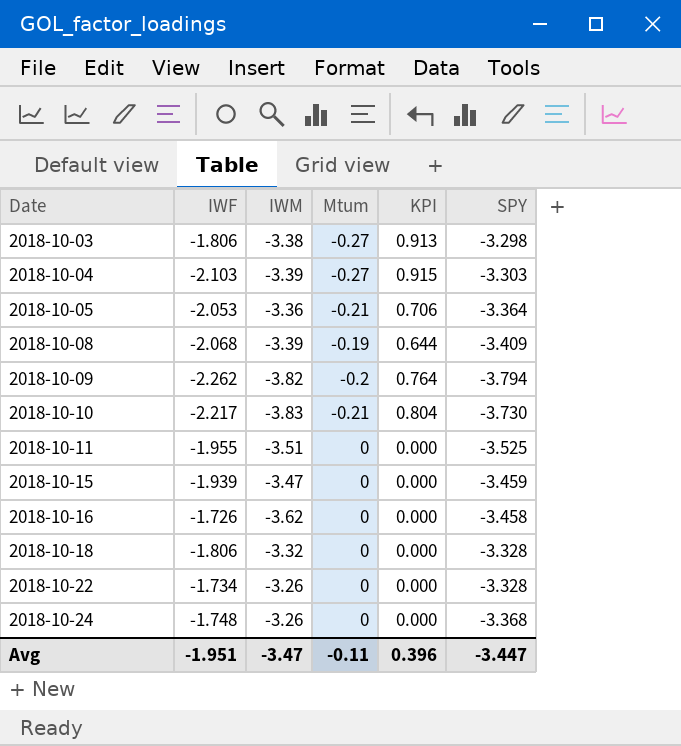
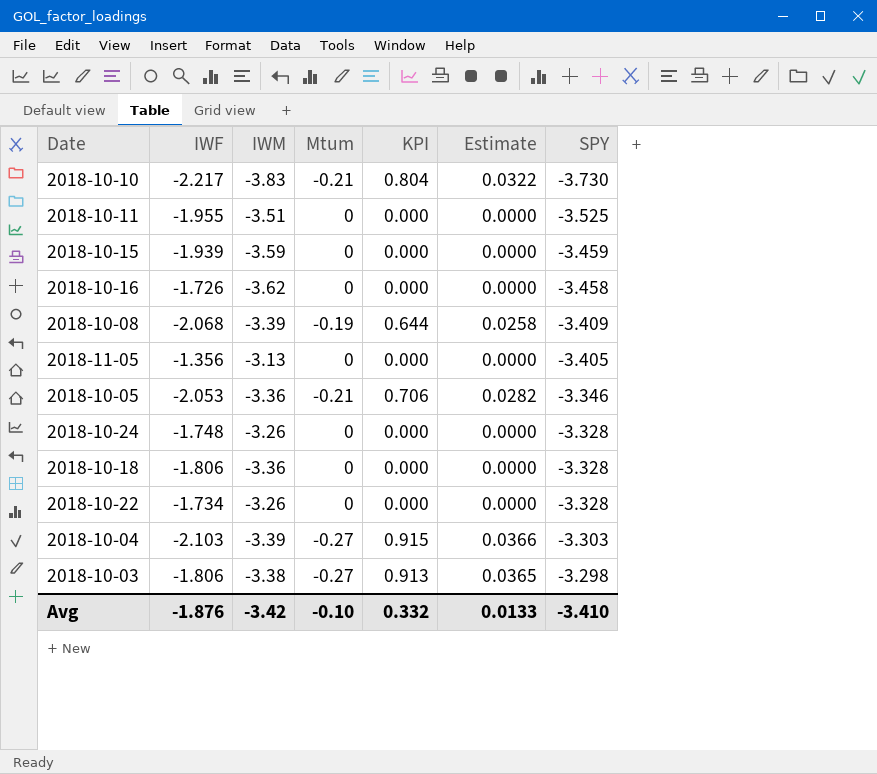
row order: Date ascending -> SPY ascending
column Estimate | formula: none -> [KPI] * 0.04
row 2018-10-09: -2.262 | -3.82 | -0.2 | 0.764 | -3.794 -> none
2018-10-15 | IWM: -3.47 -> -3.59
row 2018-11-05: none -> -1.356 | -3.13 | 0 | 0.000 | 0.0000 | -3.405
2018-10-05 | SPY: -3.364 -> -3.346
2018-10-24 | SPY: -3.368 -> -3.328
2018-10-18 | IWM: -3.32 -> -3.36
Avg | IWF: -1.951 -> -1.876
Avg | IWM: -3.47 -> -3.42
Avg | Mtum: -0.11 -> -0.10
Avg | KPI: 0.396 -> 0.332
Avg | SPY: -3.447 -> -3.410

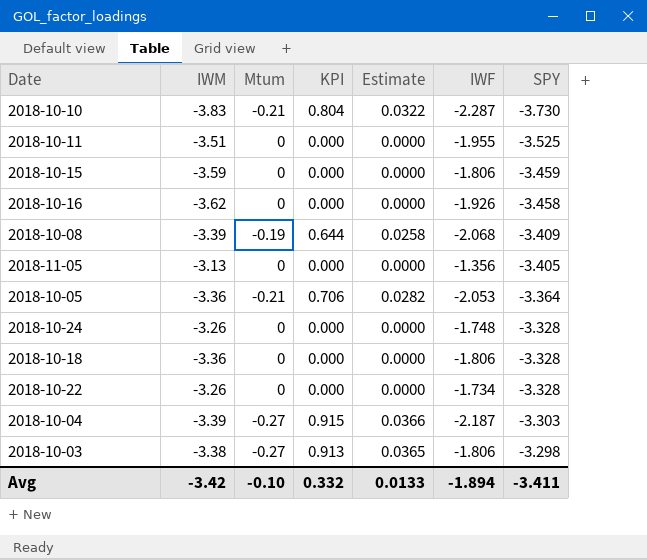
column IWF | position: 2 -> 6
2018-10-10 | IWF: -2.217 -> -2.287
2018-10-15 | IWF: -1.939 -> -1.806
2018-10-16 | IWF: -1.726 -> -1.926
2018-10-05 | SPY: -3.346 -> -3.364
2018-10-04 | IWF: -2.103 -> -2.187
Avg | IWF: -1.876 -> -1.894
Avg | SPY: -3.410 -> -3.411

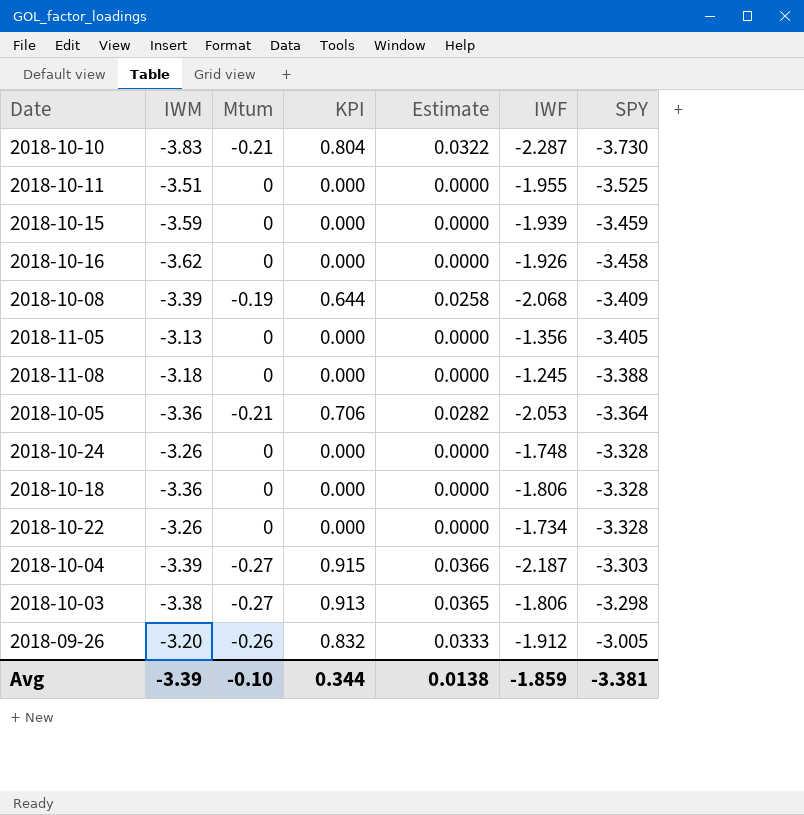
2018-10-15 | IWF: -1.806 -> -1.939
row 2018-11-08: none -> -3.18 | 0 | 0.000 | 0.0000 | -1.245 | -3.388
row 2018-09-26: none -> -3.20 | -0.26 | 0.832 | 0.0333 | -1.912 | -3.005
Avg | IWM: -3.42 -> -3.39
Avg | KPI: 0.332 -> 0.344
Avg | Estimate: 0.0133 -> 0.0138
Avg | IWF: -1.894 -> -1.859
Avg | SPY: -3.411 -> -3.381

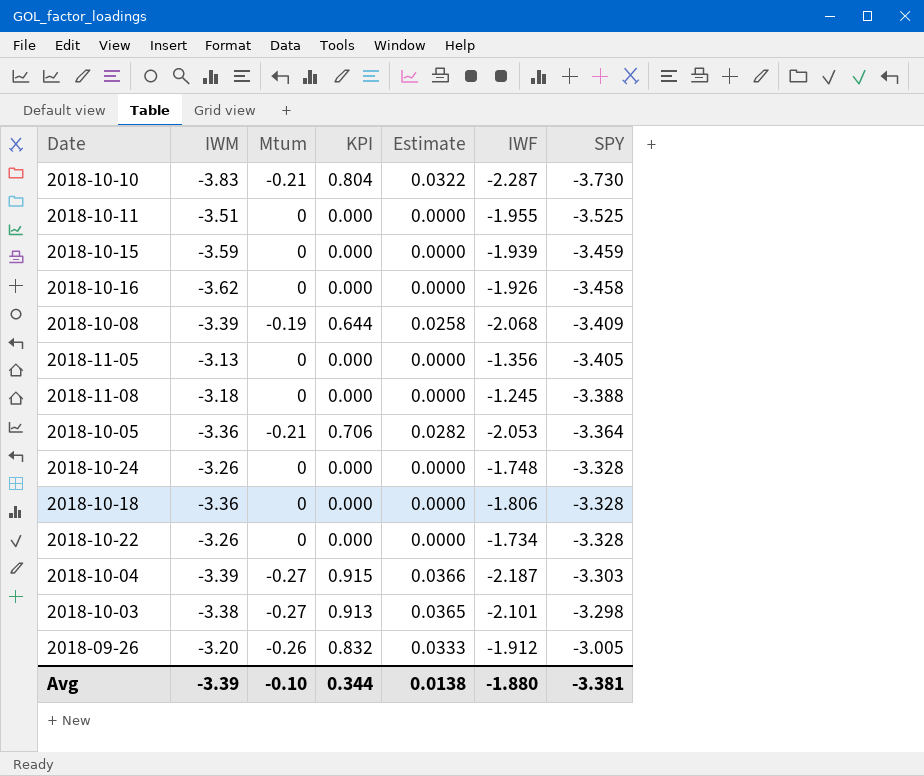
2018-10-03 | IWF: -1.806 -> -2.101
Avg | IWF: -1.859 -> -1.880

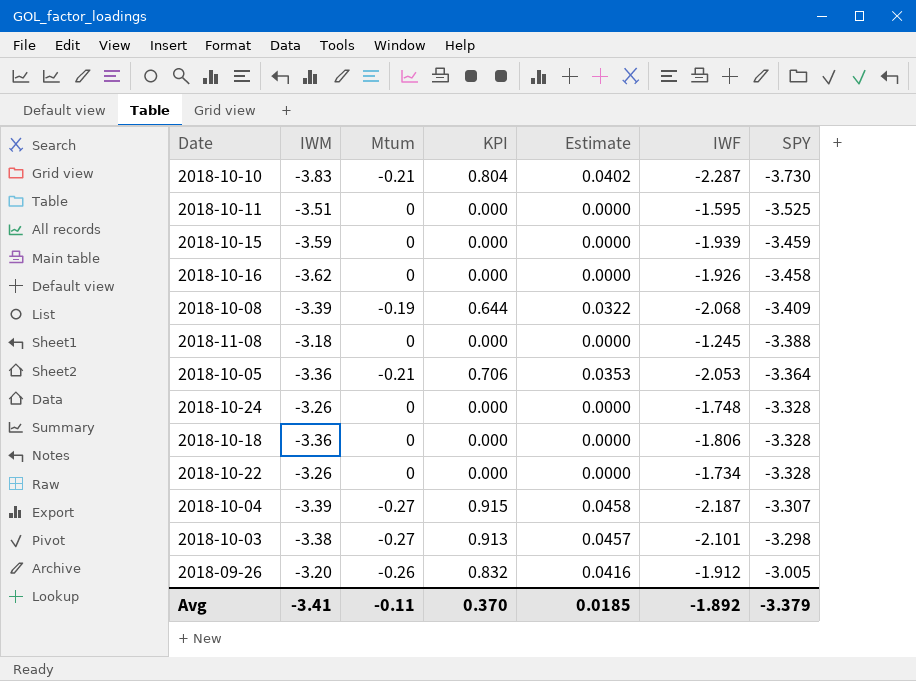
column Estimate | formula: [KPI] * 0.04 -> [KPI] * 0.05
row 2018-11-05: -3.13 | 0 | 0.000 | 0.0000 | -1.356 | -3.405 -> none
2018-10-11 | IWF: -1.955 -> -1.595
2018-10-04 | SPY: -3.303 -> -3.307
Avg | IWM: -3.39 -> -3.41
Avg | Mtum: -0.10 -> -0.11
Avg | KPI: 0.344 -> 0.370
Avg | Estimate: 0.0138 -> 0.0185
Avg | IWF: -1.880 -> -1.892
Avg | SPY: -3.381 -> -3.379

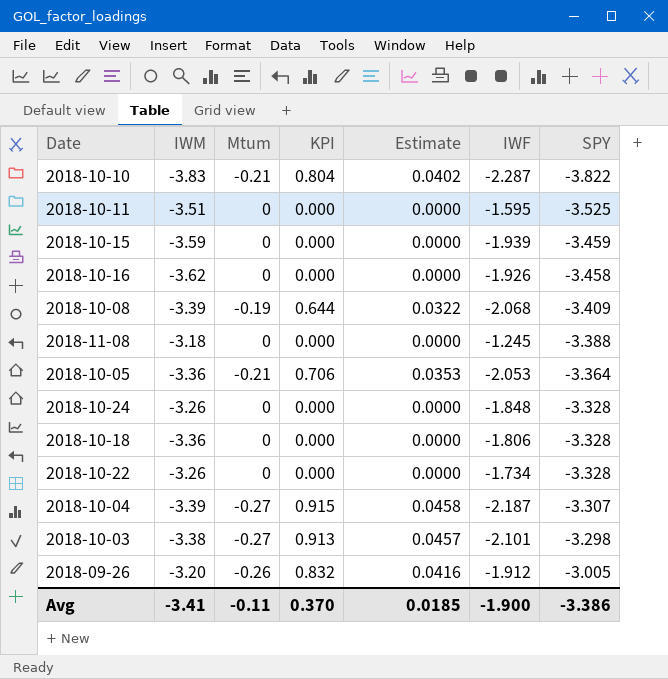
2018-10-10 | SPY: -3.730 -> -3.822
2018-10-24 | IWF: -1.748 -> -1.848
Avg | IWF: -1.892 -> -1.900
Avg | SPY: -3.379 -> -3.386

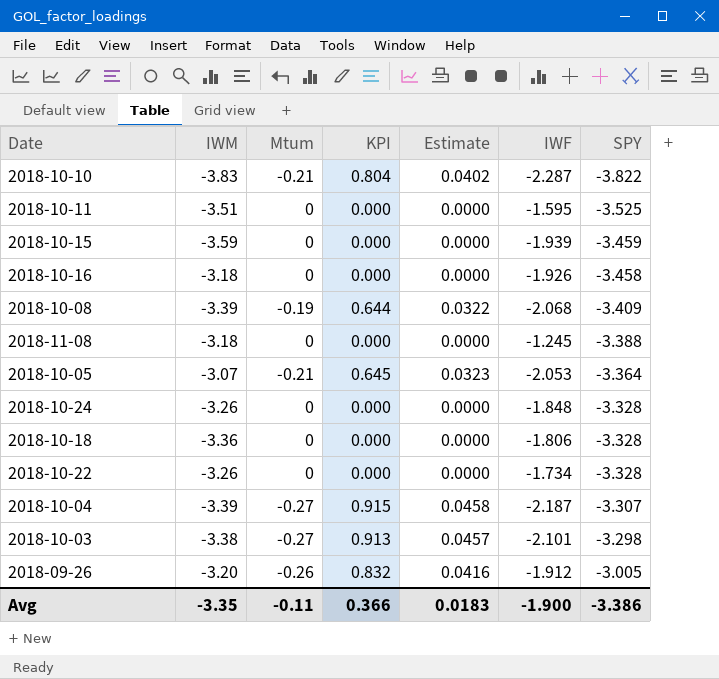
2018-10-16 | IWM: -3.62 -> -3.18
2018-10-05 | IWM: -3.36 -> -3.07
2018-10-05 | KPI: 0.706 -> 0.645
2018-10-05 | Estimate: 0.0353 -> 0.0323
Avg | IWM: -3.41 -> -3.35
Avg | KPI: 0.370 -> 0.366
Avg | Estimate: 0.0185 -> 0.0183

